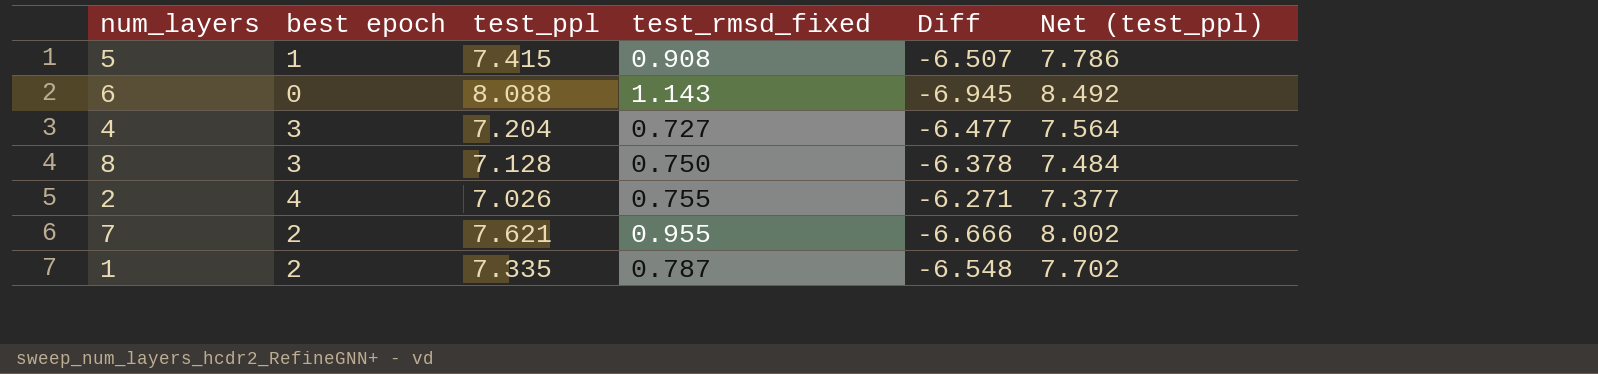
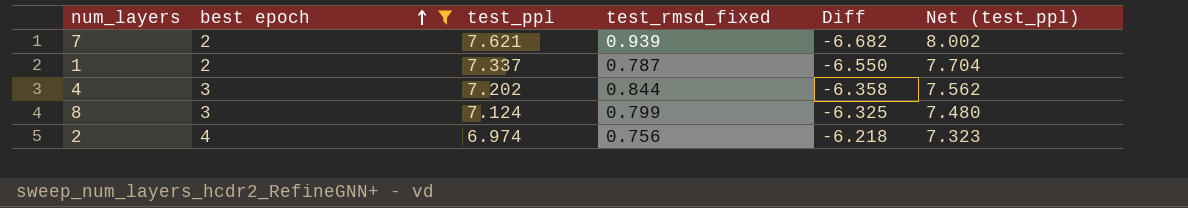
filter: none -> best epoch >= 2
row order: none -> best epoch ascending
7 | test_rmsd_fixed: 0.955 -> 0.939
7 | Diff: -6.666 -> -6.682
1 | test_ppl: 7.335 -> 7.337
1 | Diff: -6.548 -> -6.550
1 | Net (test_ppl): 7.702 -> 7.704
4 | test_ppl: 7.204 -> 7.202
4 | test_rmsd_fixed: 0.727 -> 0.844
4 | Diff: -6.477 -> -6.358
4 | Net (test_ppl): 7.564 -> 7.562
8 | test_ppl: 7.128 -> 7.124
8 | test_rmsd_fixed: 0.750 -> 0.799
8 | Diff: -6.378 -> -6.325
8 | Net (test_ppl): 7.484 -> 7.480
2 | test_ppl: 7.026 -> 6.974
2 | test_rmsd_fixed: 0.755 -> 0.756
2 | Diff: -6.271 -> -6.218
2 | Net (test_ppl): 7.377 -> 7.323

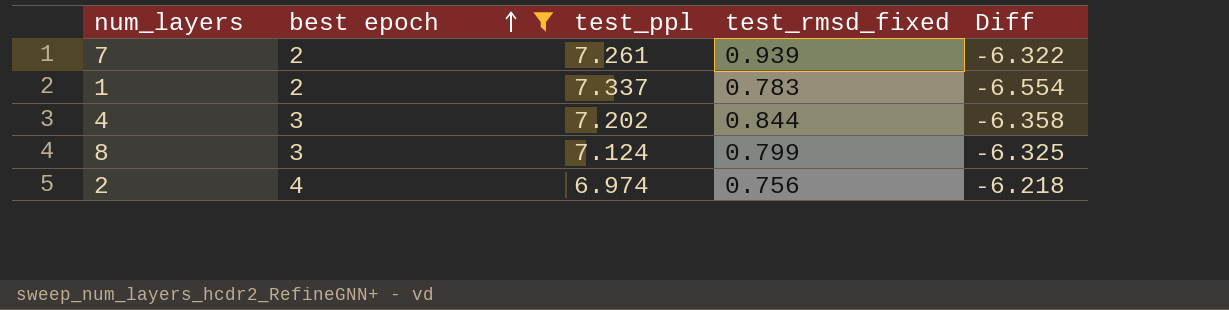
column Net (test_ppl) | formula: [test_ppl] * 1.05 -> none
7 | test_ppl: 7.621 -> 7.261
7 | Diff: -6.682 -> -6.322
1 | test_rmsd_fixed: 0.787 -> 0.783
1 | Diff: -6.550 -> -6.554

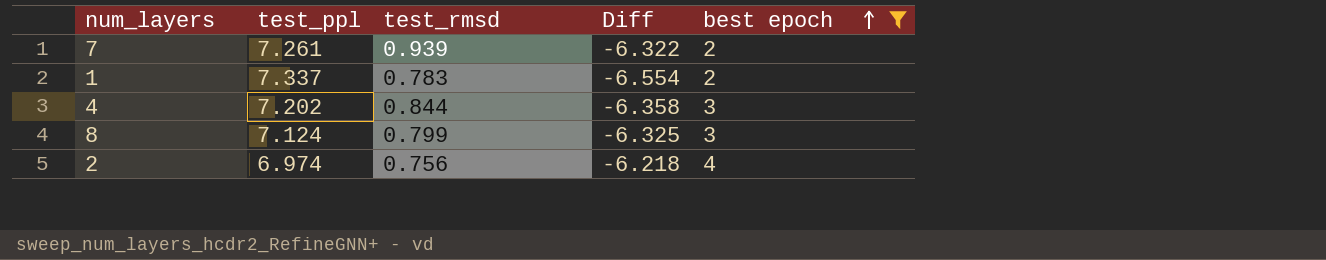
column name: test_rmsd_fixed -> test_rmsd
column best epoch | position: 2 -> 5

